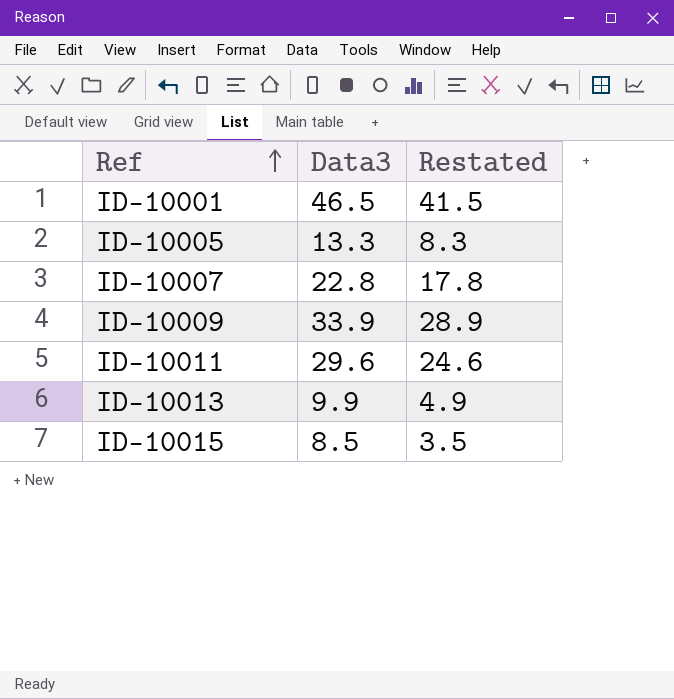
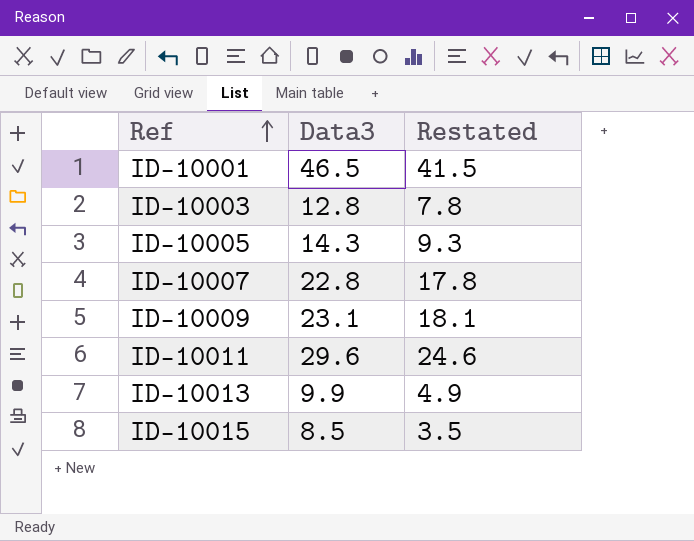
row ID-10003: none -> 12.8 | 7.8
ID-10005 | Data3: 13.3 -> 14.3
ID-10005 | Restated: 8.3 -> 9.3
ID-10009 | Data3: 33.9 -> 23.1
ID-10009 | Restated: 28.9 -> 18.1

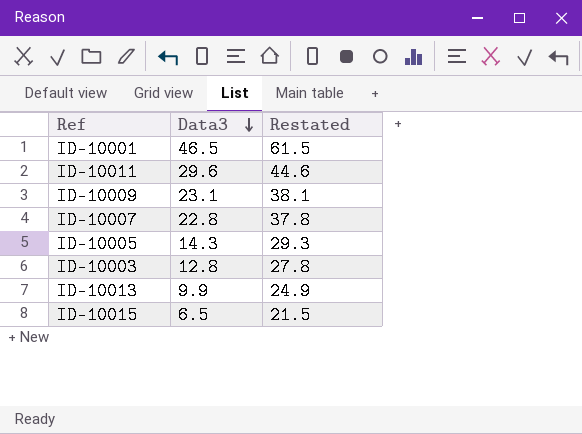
row order: Ref ascending -> Data3 descending
column Restated | formula: [Data3] - 5 -> [Data3] + 15
ID-10015 | Data3: 8.5 -> 6.5

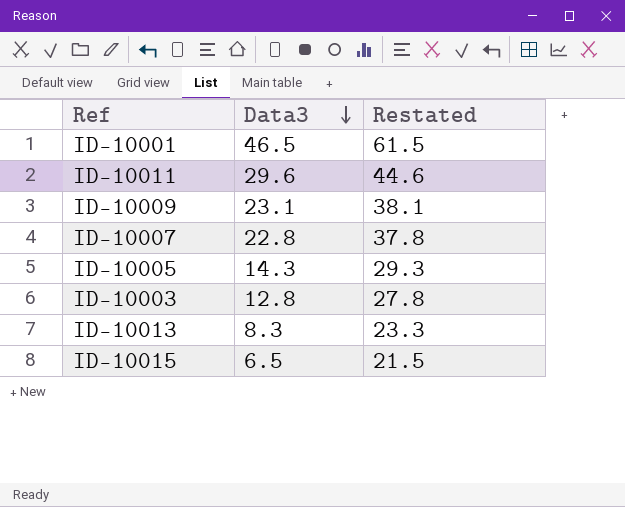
ID-10013 | Data3: 9.9 -> 8.3
ID-10013 | Restated: 24.9 -> 23.3

